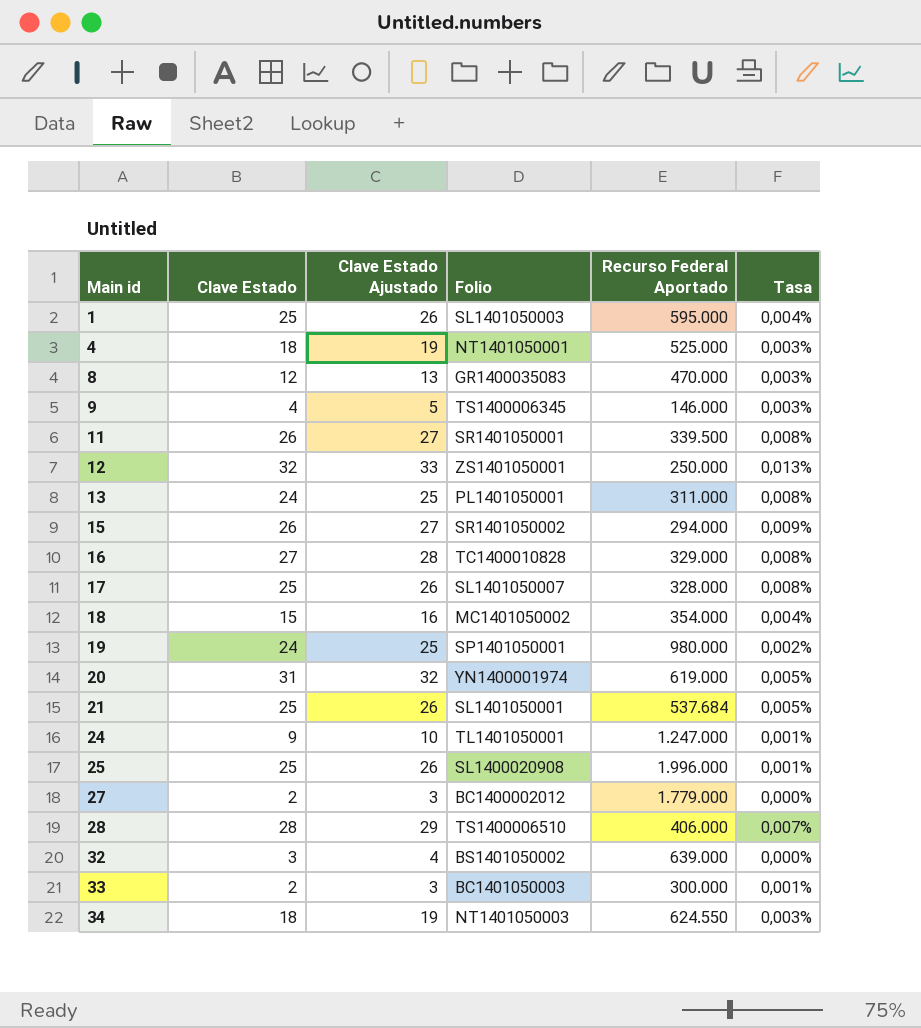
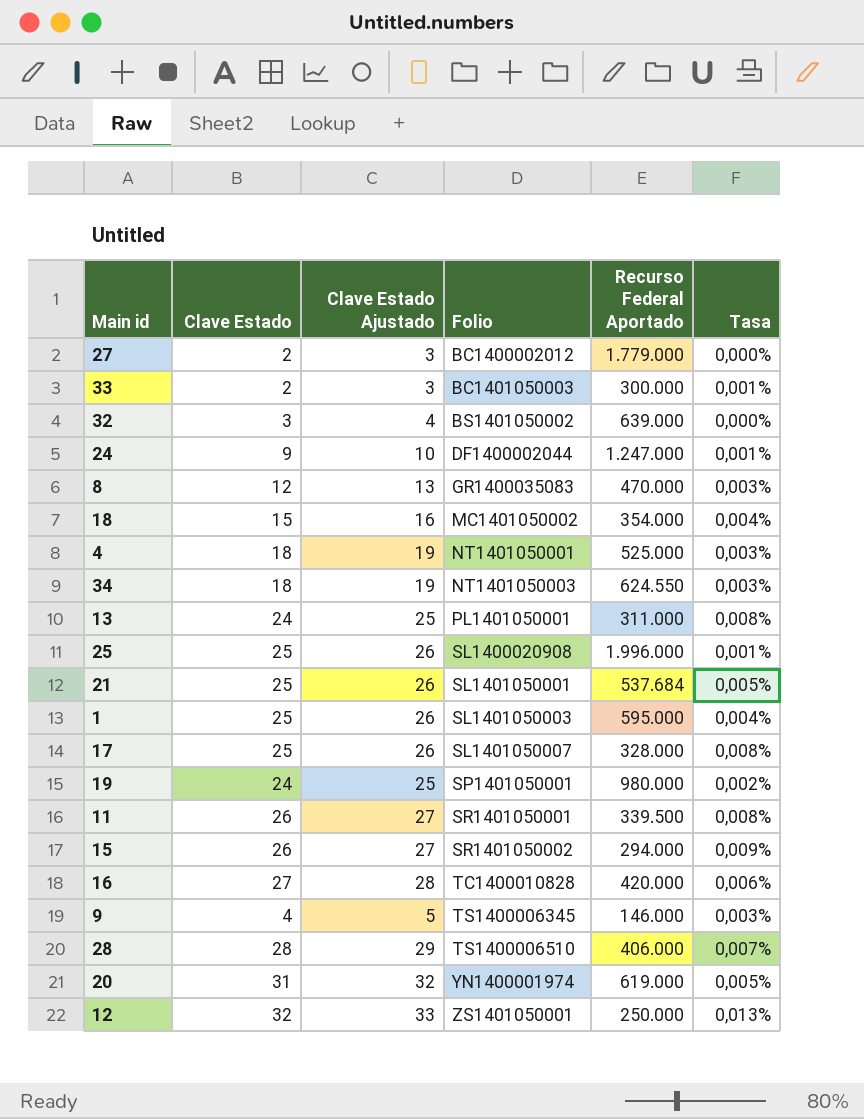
row order: Main id ascending -> Folio ascending
24 | Folio: TL1401050001 -> DF1400002044
16 | Recurso Federal Aportado: 329.000 -> 420.000
16 | Tasa: 0,008% -> 0,006%

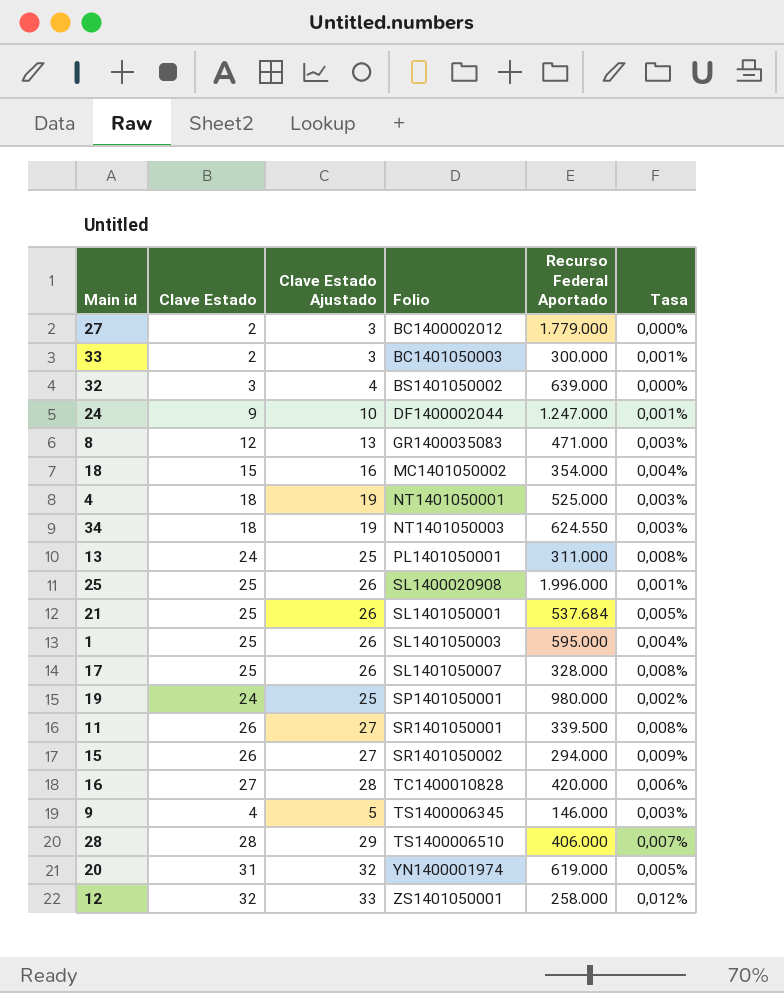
8 | Recurso Federal Aportado: 470.000 -> 471.000
12 | Recurso Federal Aportado: 250.000 -> 258.000
12 | Tasa: 0,013% -> 0,012%

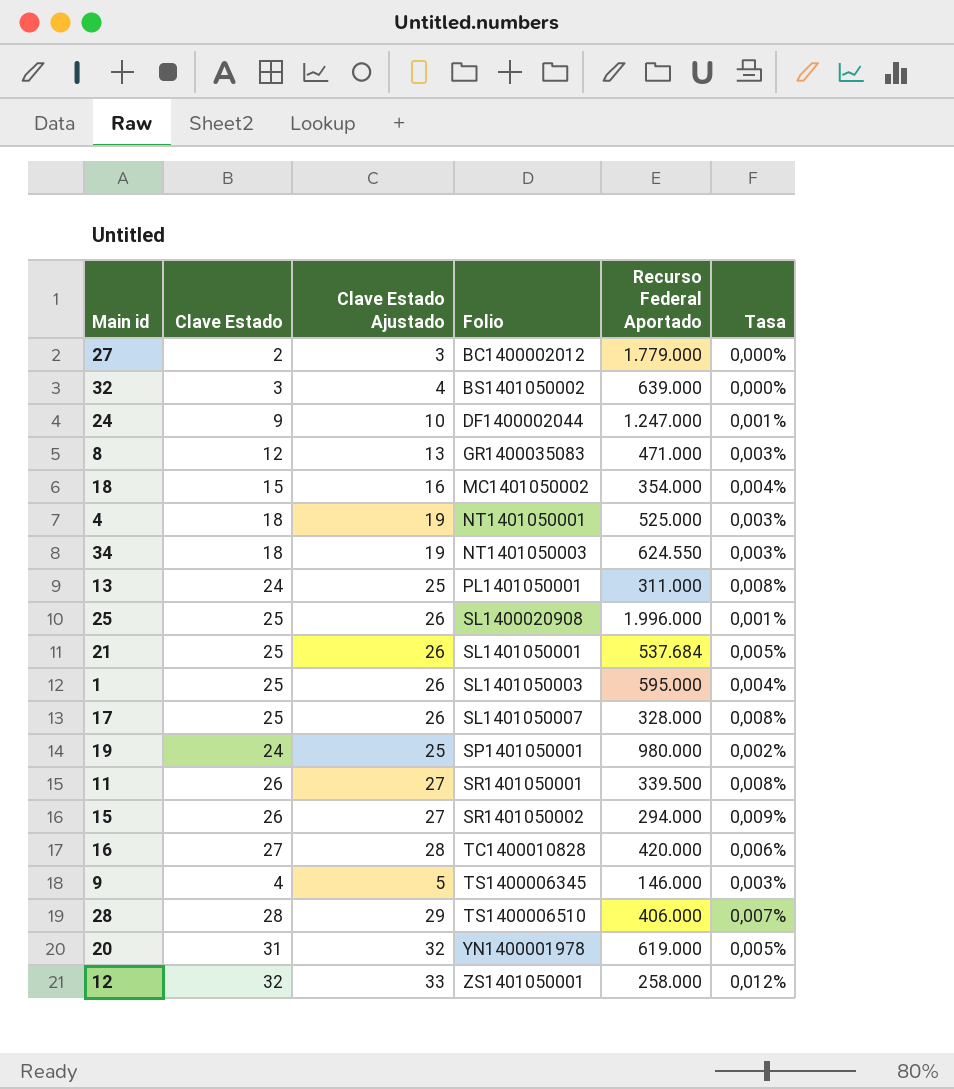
row 33: 2 | 3 | BC1401050003 | 300.000 | 0,001% -> none
20 | Folio: YN1400001974 -> YN1400001978

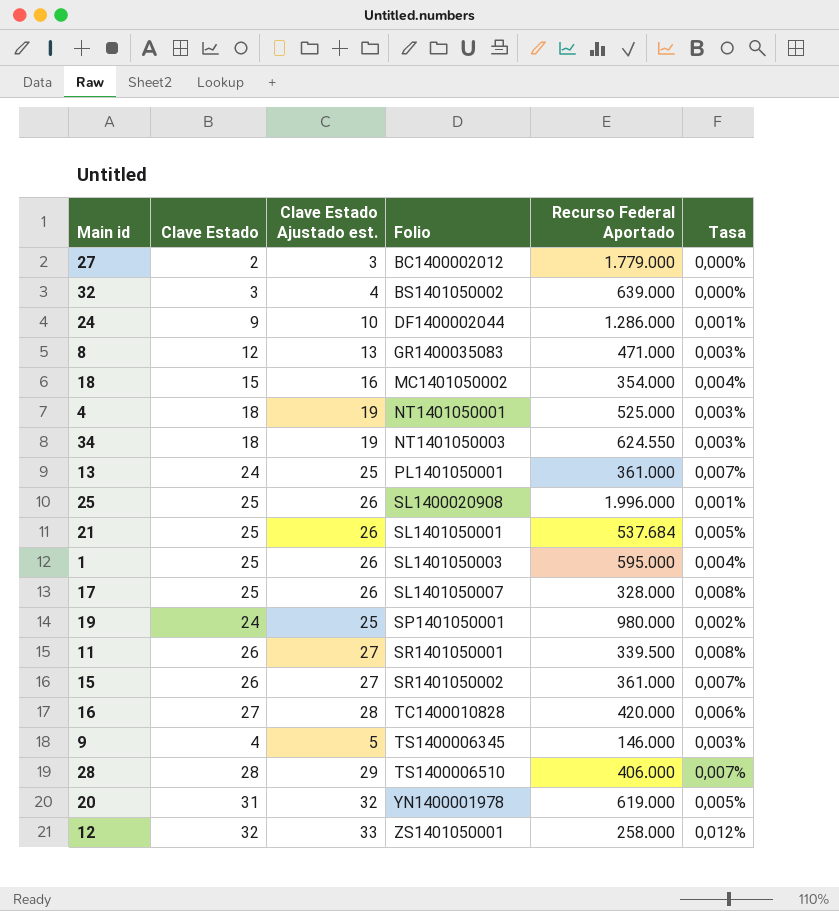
column name: Clave Estado Ajustado -> Clave Estado Ajustado est.
24 | Recurso Federal Aportado: 1.247.000 -> 1.286.000
13 | Recurso Federal Aportado: 311.000 -> 361.000
13 | Tasa: 0,008% -> 0,007%
15 | Recurso Federal Aportado: 294.000 -> 361.000
15 | Tasa: 0,009% -> 0,007%

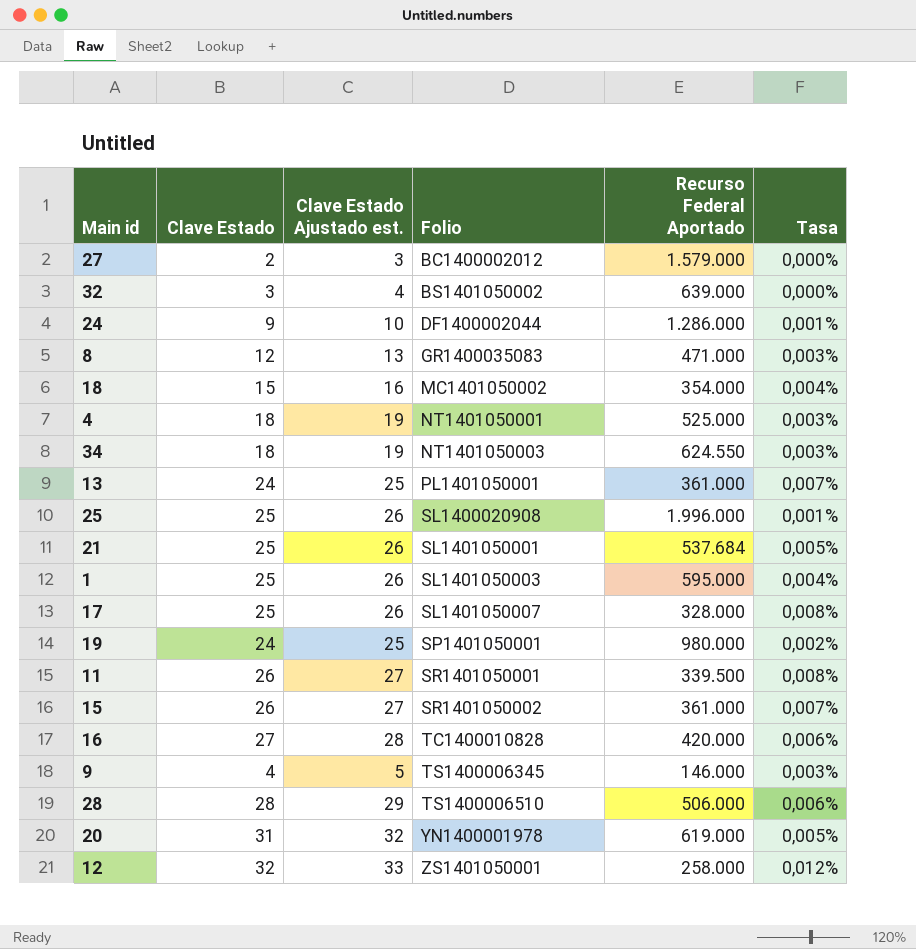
27 | Recurso Federal Aportado: 1.779.000 -> 1.579.000
28 | Recurso Federal Aportado: 406.000 -> 506.000
28 | Tasa: 0,007% -> 0,006%

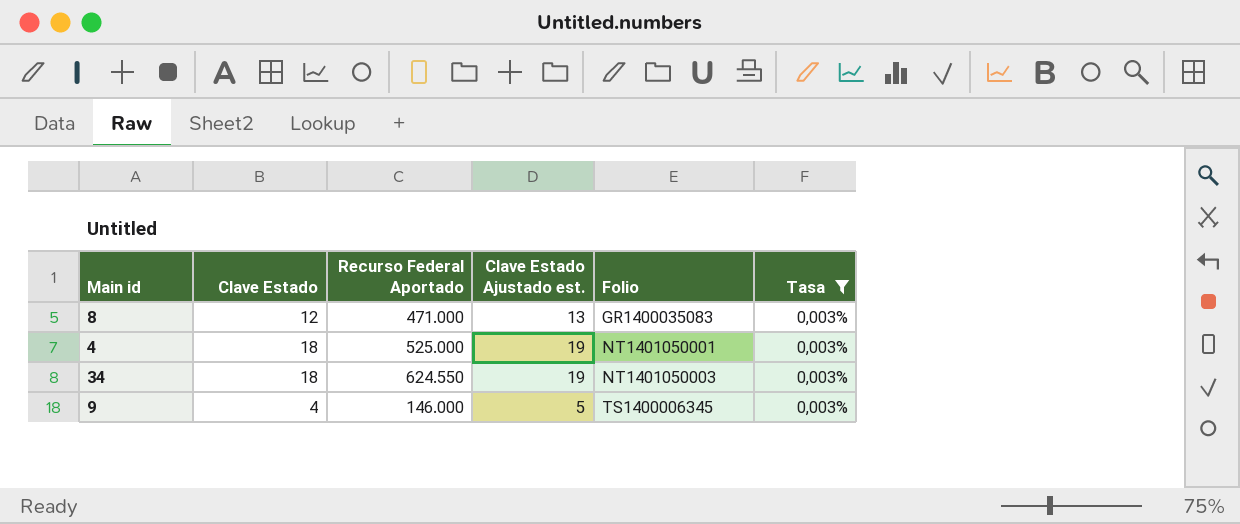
filter: none -> Tasa = 0,003%
column Recurso Federal Aportado | position: 5 -> 3

